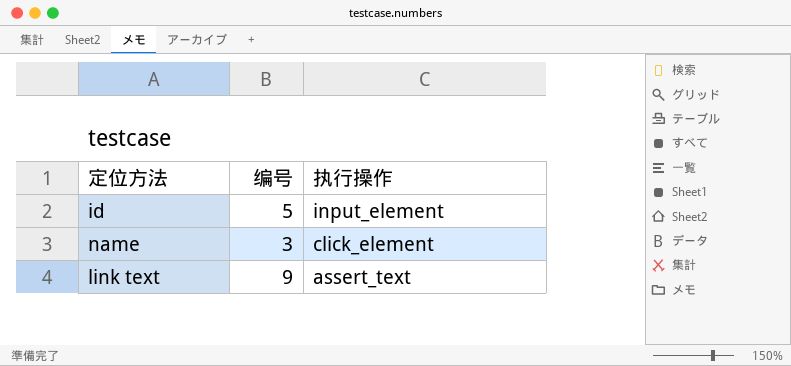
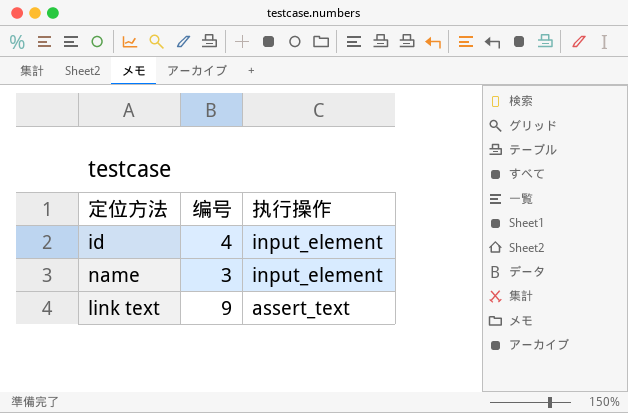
id | 编号: 5 -> 4
name | 执行操作: click_element -> input_element

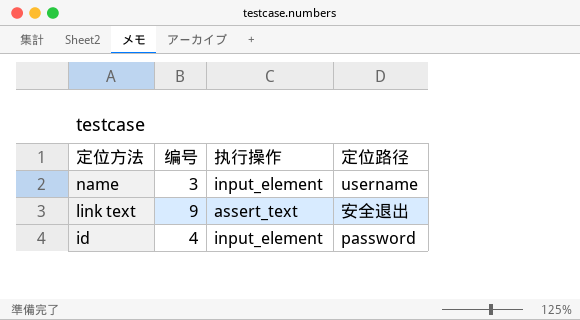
row order: 执行操作 descending -> 定位方法 descending
column 定位路径 | position: none -> 4

